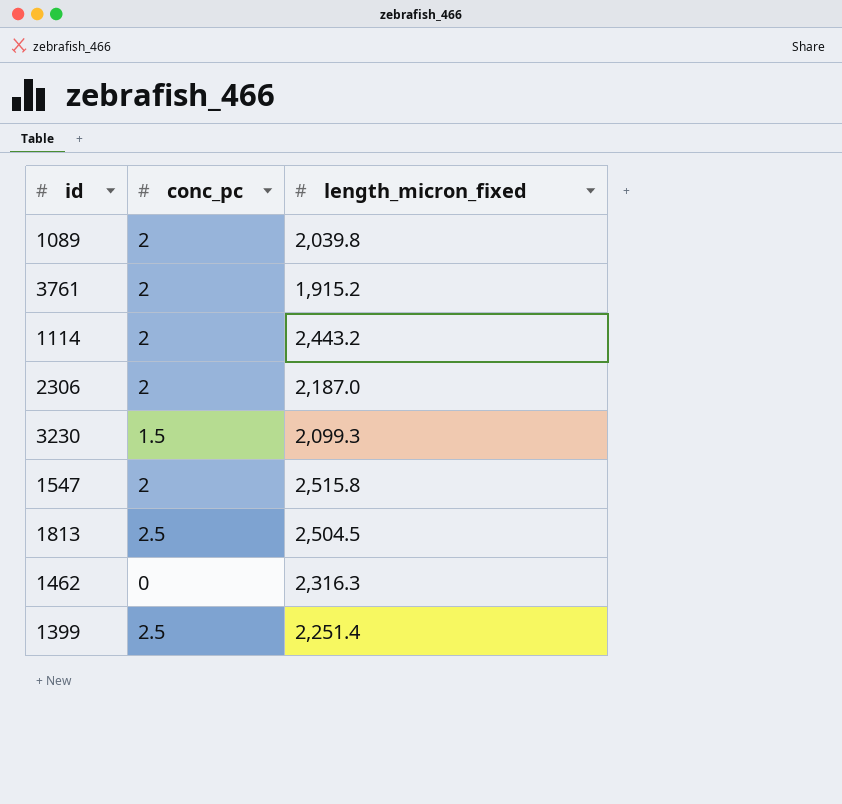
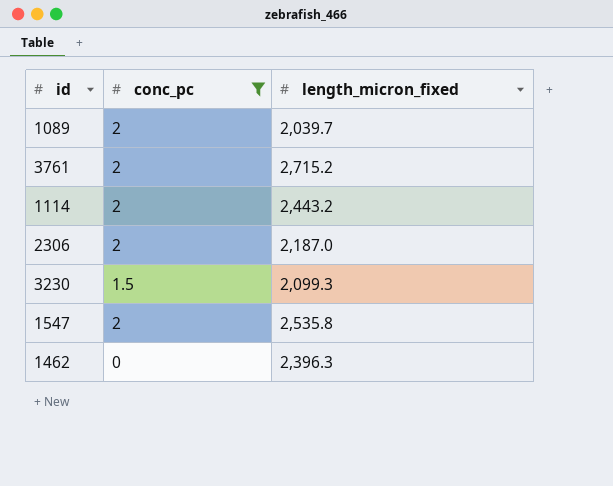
filter: none -> conc_pc != 2.5
1089 | length_micron_fixed: 2,039.8 -> 2,039.7
3761 | length_micron_fixed: 1,915.2 -> 2,715.2
1547 | length_micron_fixed: 2,515.8 -> 2,535.8
1462 | length_micron_fixed: 2,316.3 -> 2,396.3

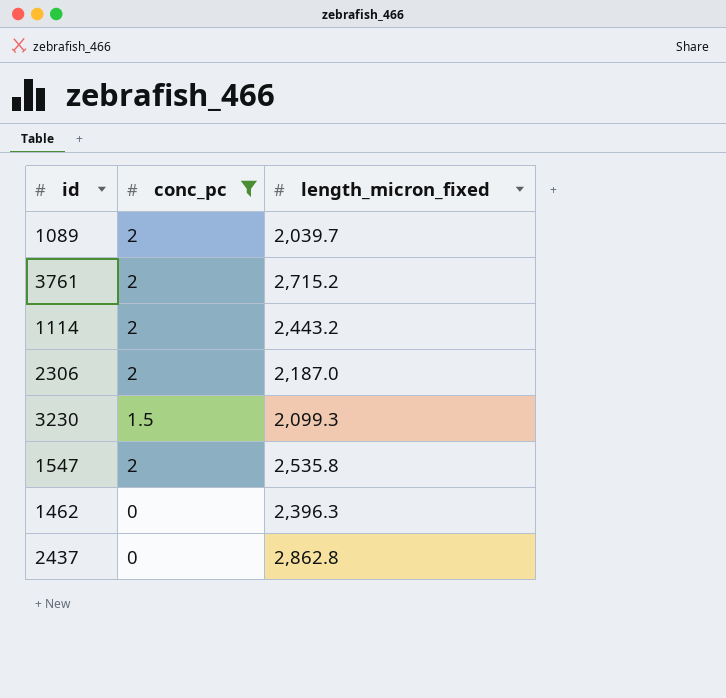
row 2437: none -> 0 | 2,862.8

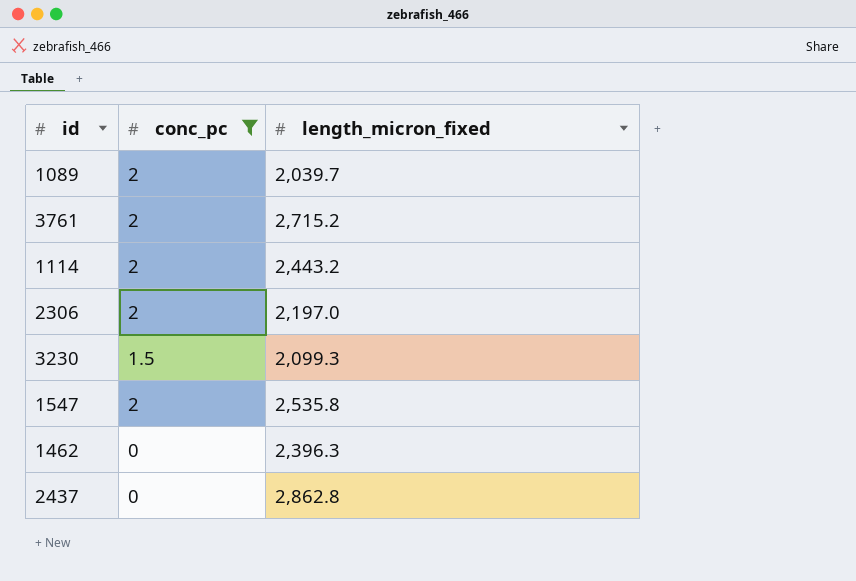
2306 | length_micron_fixed: 2,187.0 -> 2,197.0

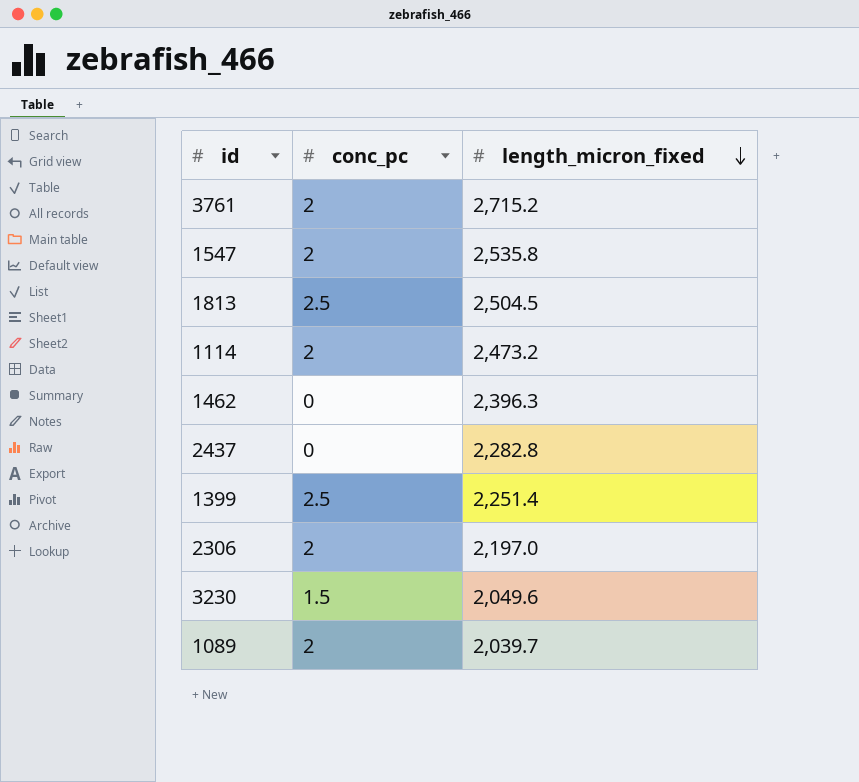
filter: conc_pc != 2.5 -> none
row order: none -> length_micron_fixed descending
1114 | length_micron_fixed: 2,443.2 -> 2,473.2
2437 | length_micron_fixed: 2,862.8 -> 2,282.8
3230 | length_micron_fixed: 2,099.3 -> 2,049.6

